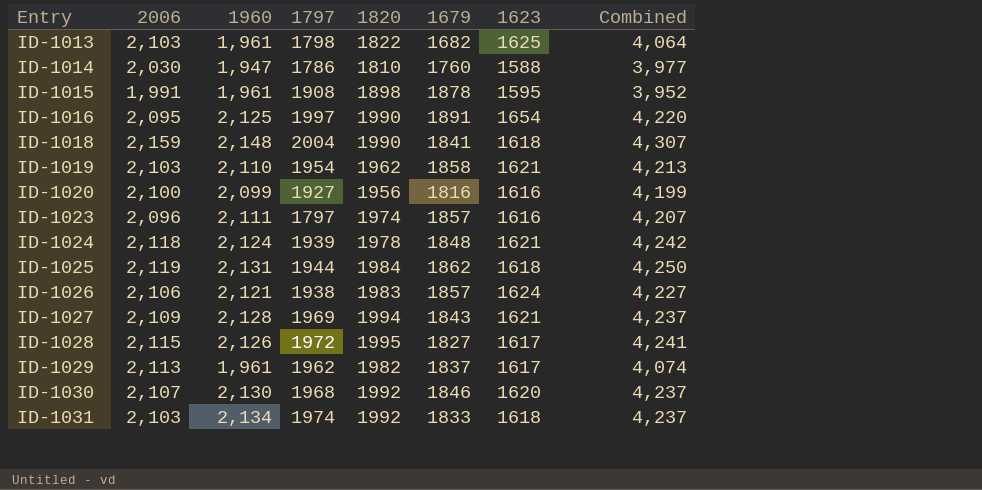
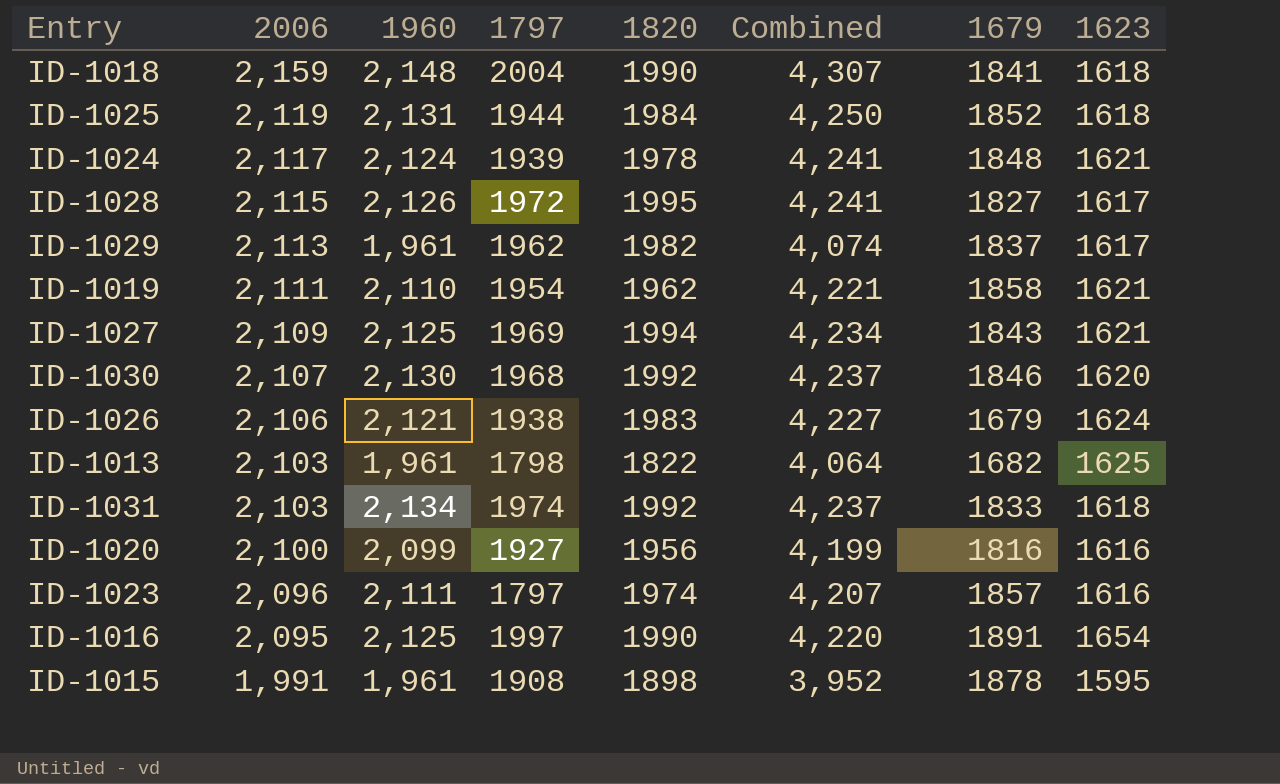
row order: Entry ascending -> 2006 descending
column Combined | position: 8 -> 6
row ID-1014: 2,030 | 1,947 | 1786 | 1810 | 1760 | 1588 | 3,977 -> none
ID-1025 | 1679: 1862 -> 1852
ID-1024 | 2006: 2,118 -> 2,117
ID-1024 | Combined: 4,242 -> 4,241
ID-1019 | 2006: 2,103 -> 2,111
ID-1019 | Combined: 4,213 -> 4,221
ID-1027 | 1960: 2,128 -> 2,125
ID-1027 | Combined: 4,237 -> 4,234
ID-1026 | 1679: 1857 -> 1679

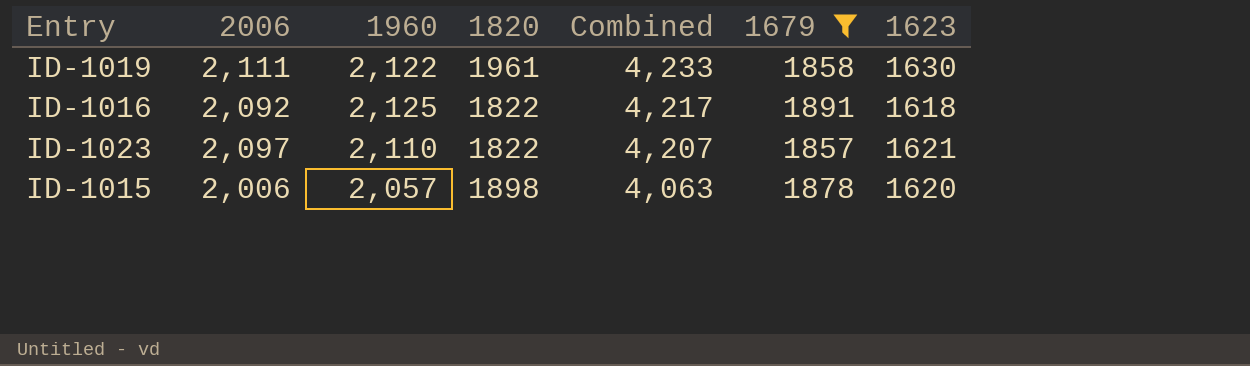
filter: none -> 1679 >= 1857
row order: 2006 descending -> Combined descending
column 1797 | position: 4 -> none
ID-1019 | 1960: 2,110 -> 2,122
ID-1019 | 1820: 1962 -> 1961
ID-1019 | Combined: 4,221 -> 4,233
ID-1019 | 1623: 1621 -> 1630
ID-1016 | 2006: 2,095 -> 2,092
ID-1016 | 1820: 1990 -> 1822
ID-1016 | Combined: 4,220 -> 4,217
ID-1016 | 1623: 1654 -> 1618
ID-1023 | 2006: 2,096 -> 2,097
ID-1023 | 1960: 2,111 -> 2,110
ID-1023 | 1820: 1974 -> 1822
ID-1023 | 1623: 1616 -> 1621
ID-1015 | 2006: 1,991 -> 2,006
ID-1015 | 1960: 1,961 -> 2,057
ID-1015 | Combined: 3,952 -> 4,063
ID-1015 | 1623: 1595 -> 1620

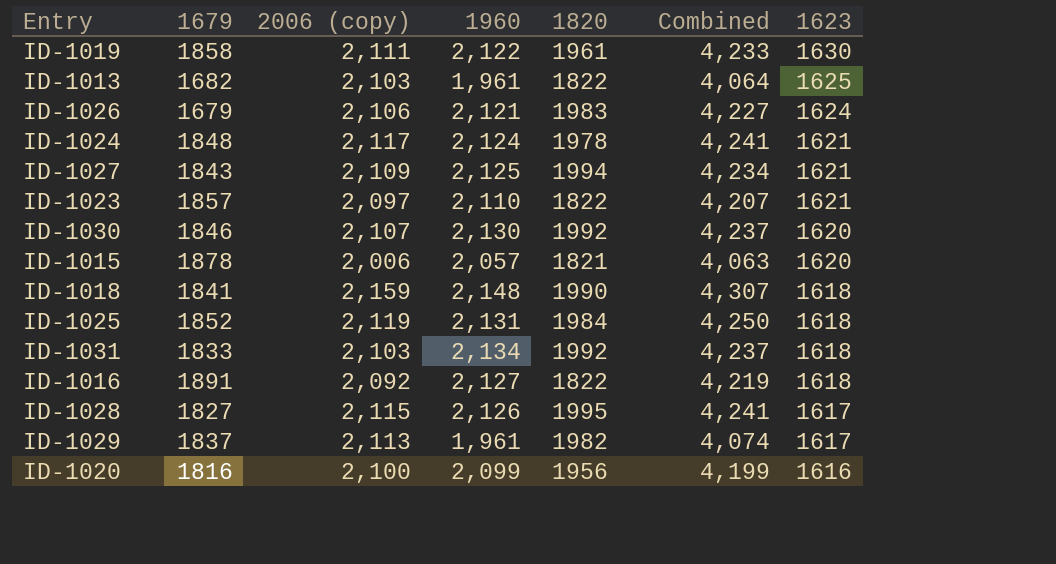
filter: 1679 >= 1857 -> none
row order: Combined descending -> 1623 descending
column 1679 | position: 6 -> 2
column name: 2006 -> 2006 (copy)
ID-1015 | 1820: 1898 -> 1821
ID-1016 | 1960: 2,125 -> 2,127
ID-1016 | Combined: 4,217 -> 4,219

